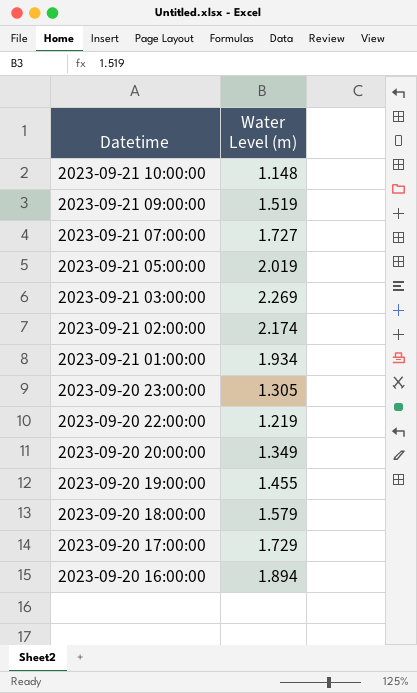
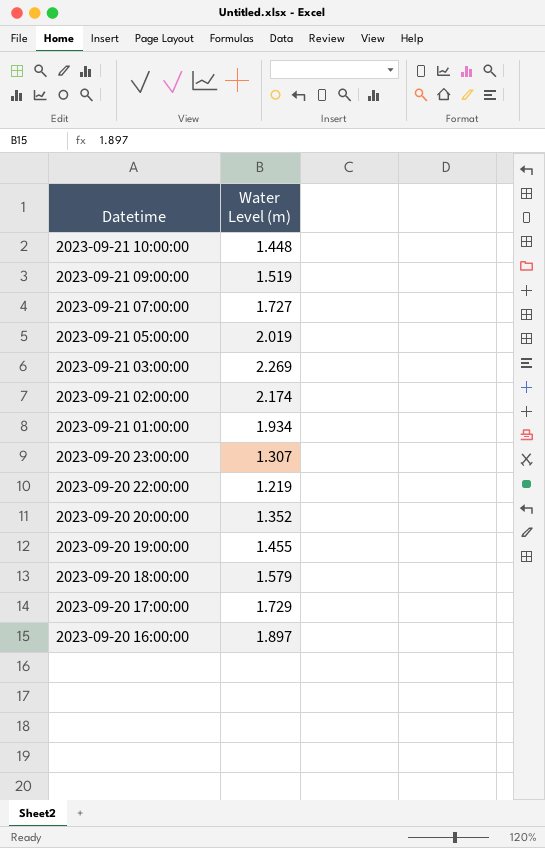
2023-09-21 10:00:00 | Water Level (m): 1.148 -> 1.448
2023-09-20 23:00:00 | Water Level (m): 1.305 -> 1.307
2023-09-20 20:00:00 | Water Level (m): 1.349 -> 1.352
2023-09-20 16:00:00 | Water Level (m): 1.894 -> 1.897

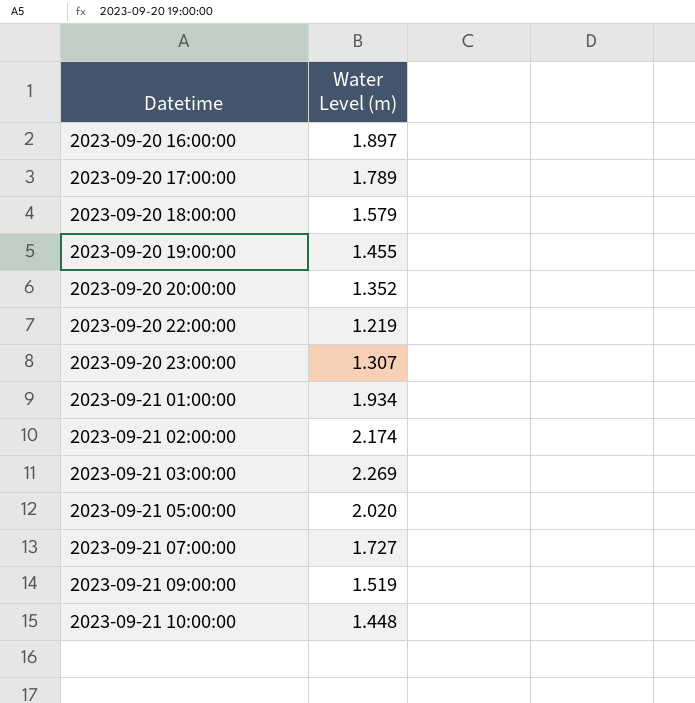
row order: Datetime descending -> Datetime ascending
2023-09-20 17:00:00 | Water Level (m): 1.729 -> 1.789
2023-09-21 05:00:00 | Water Level (m): 2.019 -> 2.020

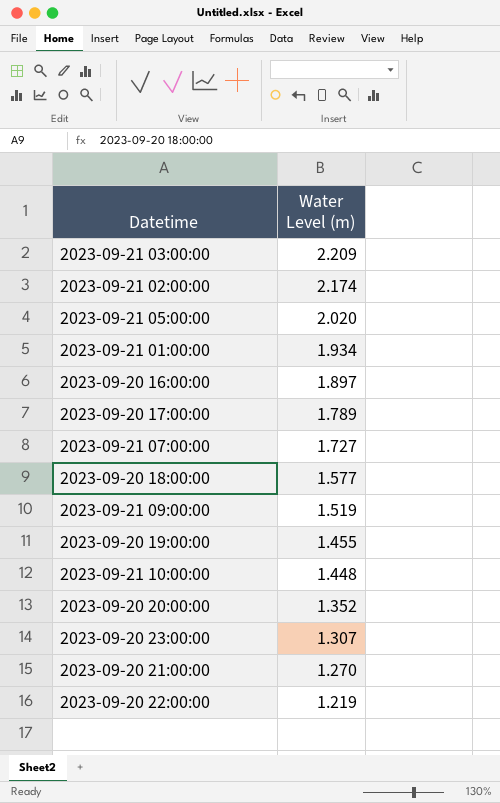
row order: Datetime ascending -> Water Level (m) descending
2023-09-21 03:00:00 | Water Level (m): 2.269 -> 2.209
2023-09-20 18:00:00 | Water Level (m): 1.579 -> 1.577
row 2023-09-20 21:00:00: none -> 1.270

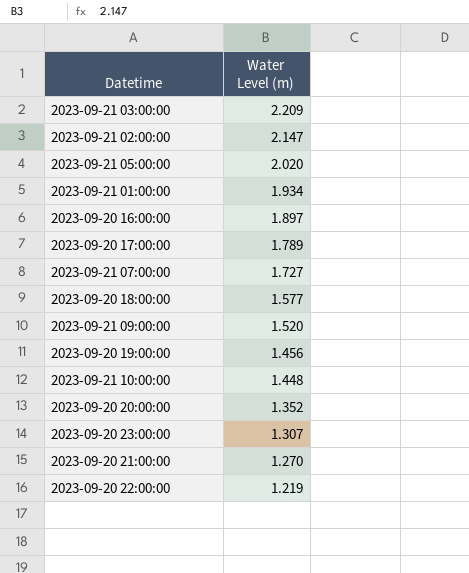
2023-09-21 02:00:00 | Water Level (m): 2.174 -> 2.147
2023-09-21 09:00:00 | Water Level (m): 1.519 -> 1.520
2023-09-20 19:00:00 | Water Level (m): 1.455 -> 1.456

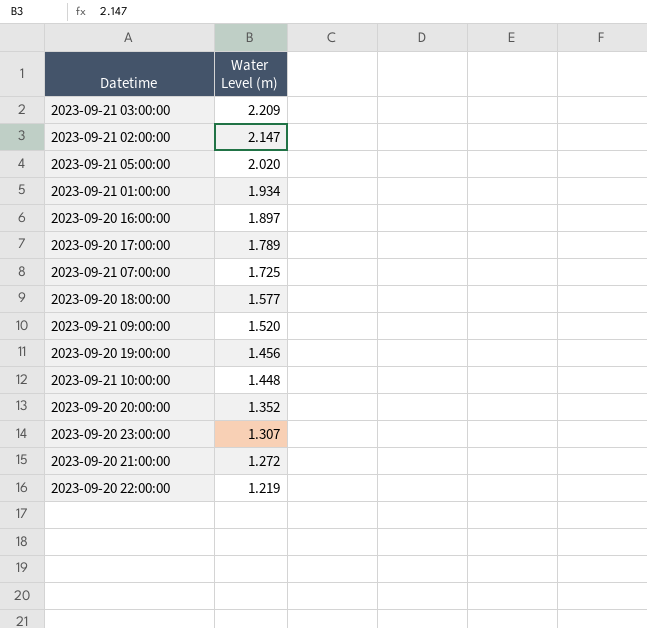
2023-09-21 07:00:00 | Water Level (m): 1.727 -> 1.725
2023-09-20 21:00:00 | Water Level (m): 1.270 -> 1.272

